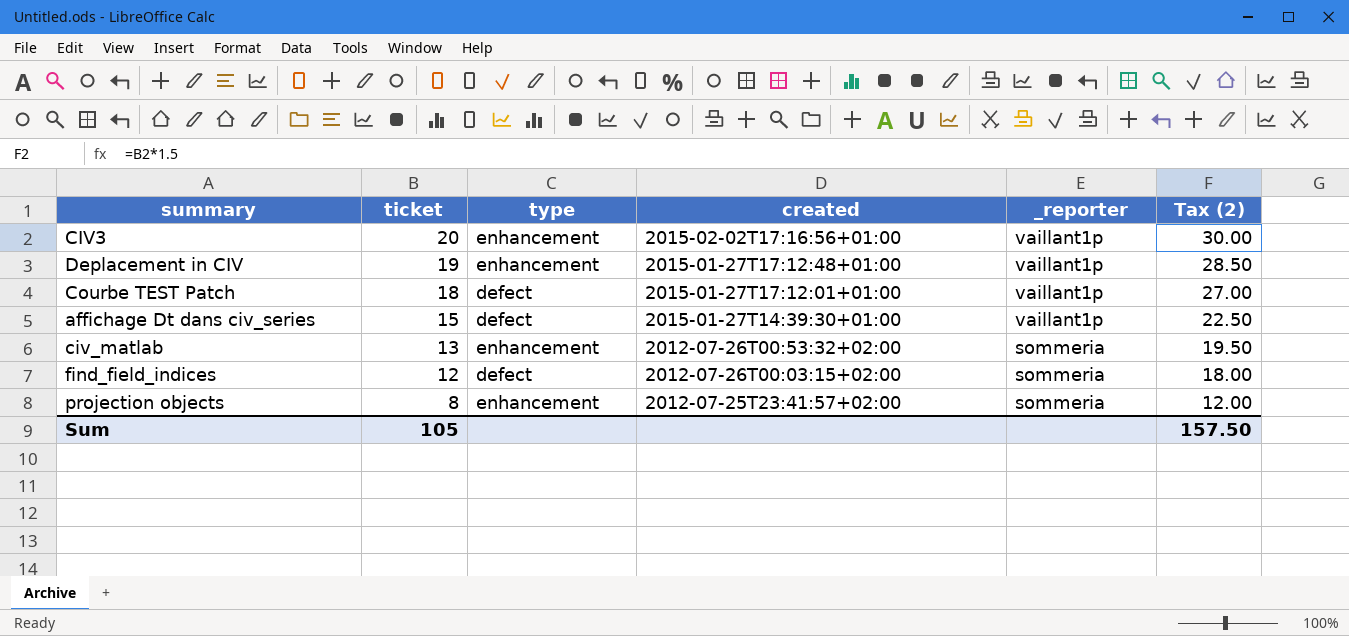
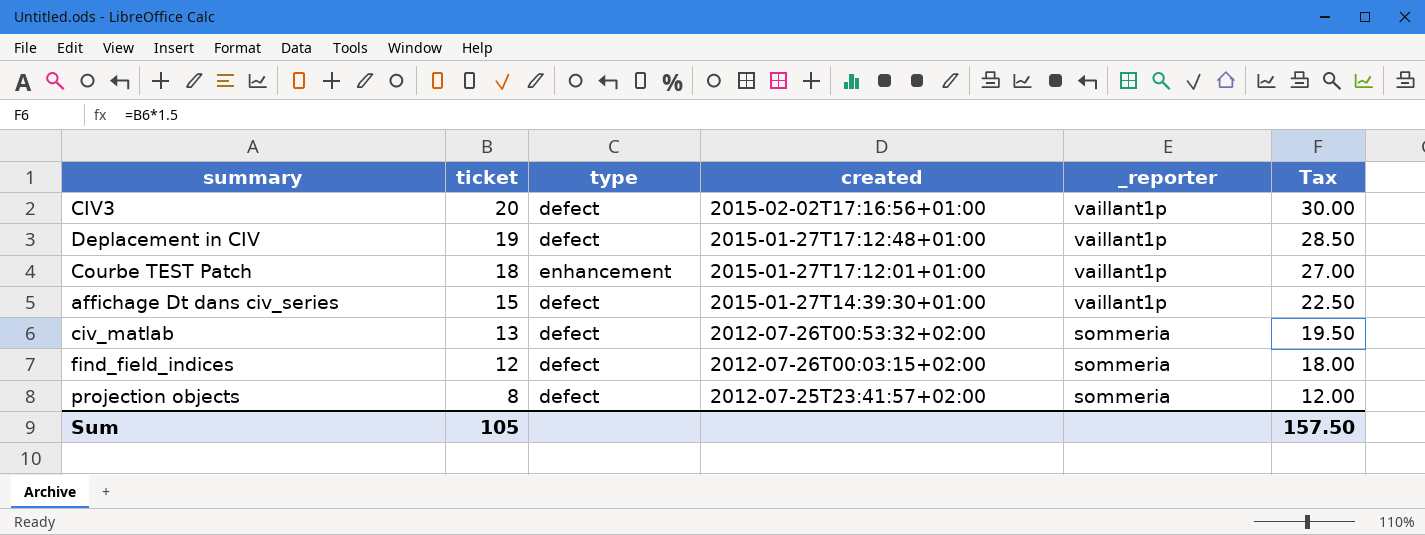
column name: Tax (2) -> Tax
CIV3 | type: enhancement -> defect
Deplacement in CIV | type: enhancement -> defect
Courbe TEST Patch | type: defect -> enhancement
civ_matlab | type: enhancement -> defect
projection objects | type: enhancement -> defect

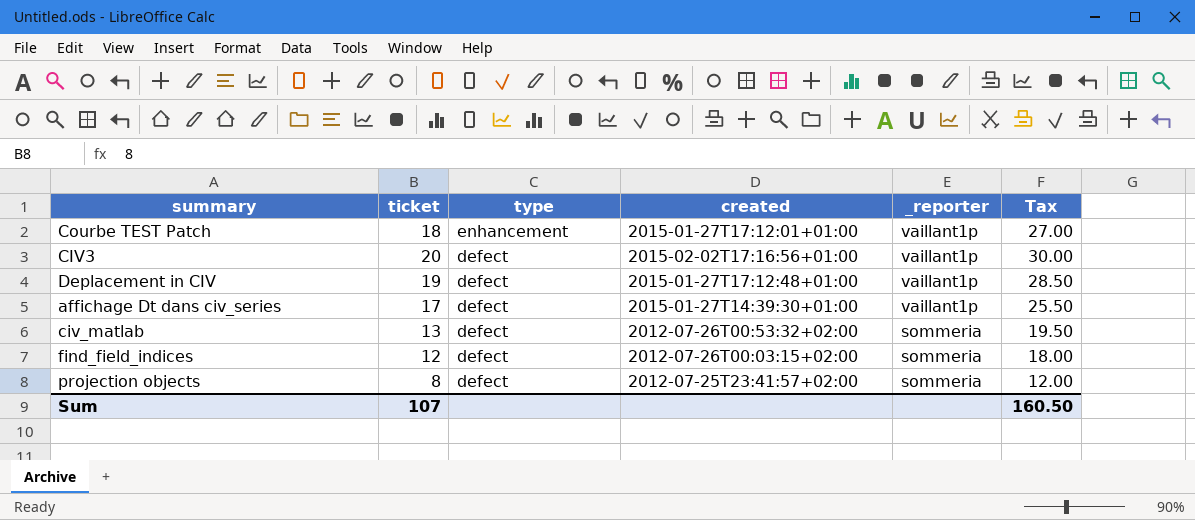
row order: ticket descending -> type descending
affichage Dt dans civ_series | ticket: 15 -> 17
affichage Dt dans civ_series | Tax: 22.50 -> 25.50
Sum | ticket: 105 -> 107
Sum | Tax: 157.50 -> 160.50

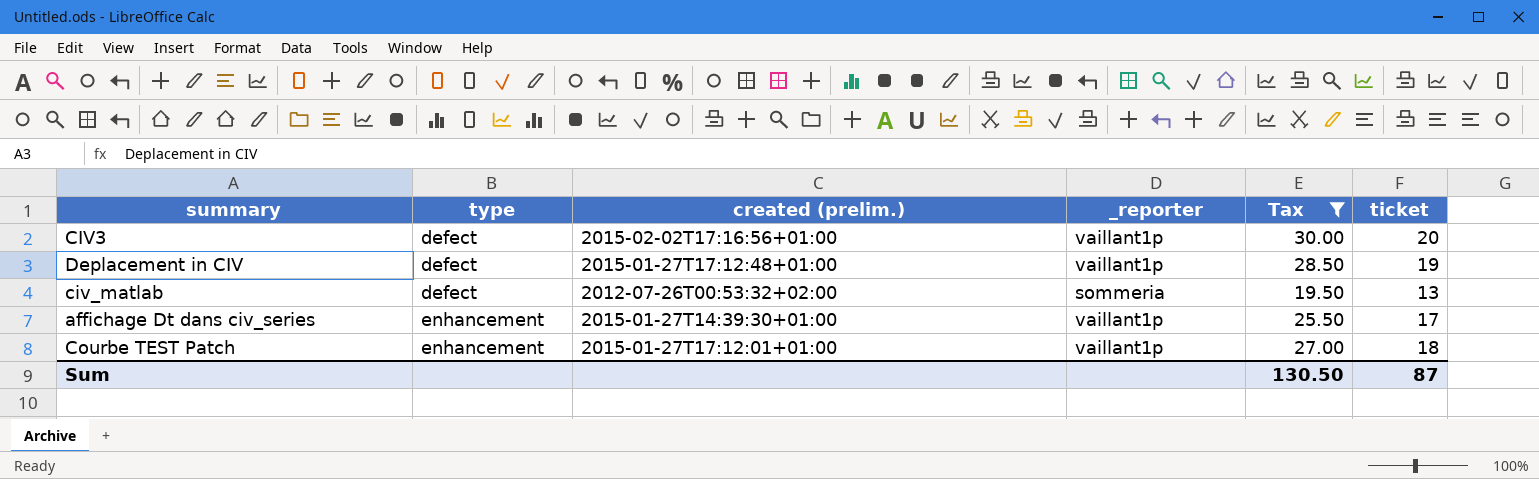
filter: none -> Tax >= 19.50
row order: type descending -> type ascending
column name: created -> created (prelim.)
column ticket | position: 2 -> 6
affichage Dt dans civ_series | type: defect -> enhancement
Sum | Tax: 160.50 -> 130.50
Sum | ticket: 107 -> 87

